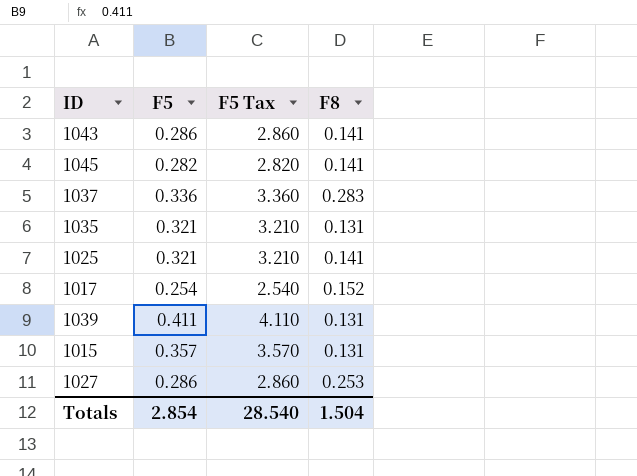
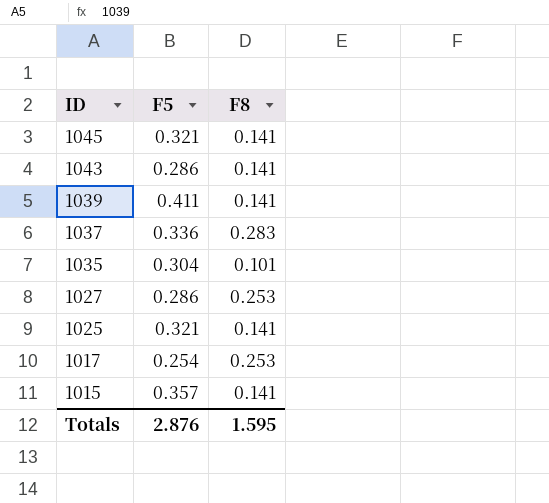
row order: none -> ID descending
column F5 Tax | formula: [F5] * 10 -> none
1045 | F5: 0.282 -> 0.321
1039 | F8: 0.131 -> 0.141
1035 | F5: 0.321 -> 0.304
1035 | F8: 0.131 -> 0.101
1017 | F8: 0.152 -> 0.253
1015 | F8: 0.131 -> 0.141
Totals | F5: 2.854 -> 2.876
Totals | F8: 1.504 -> 1.595

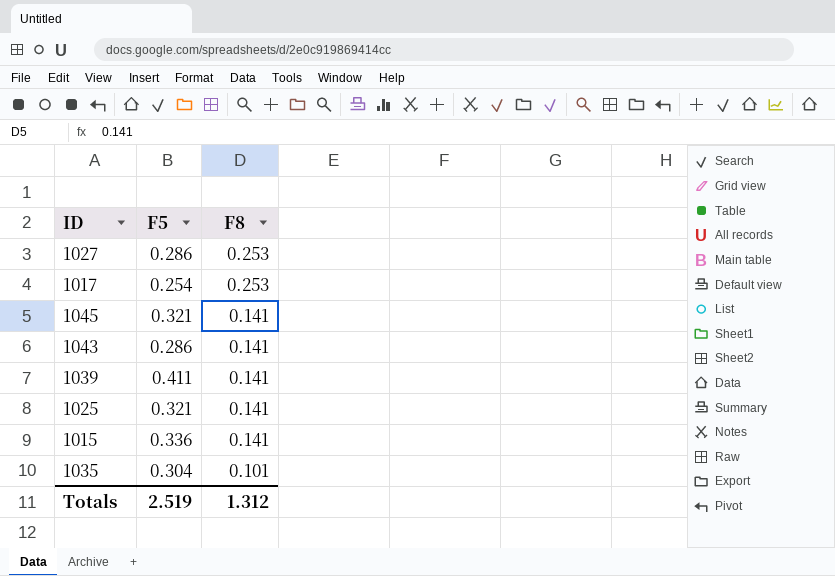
row order: ID descending -> F8 descending
row 1037: 0.336 | 0.283 -> none
1015 | F5: 0.357 -> 0.336
Totals | F5: 2.876 -> 2.519
Totals | F8: 1.595 -> 1.312

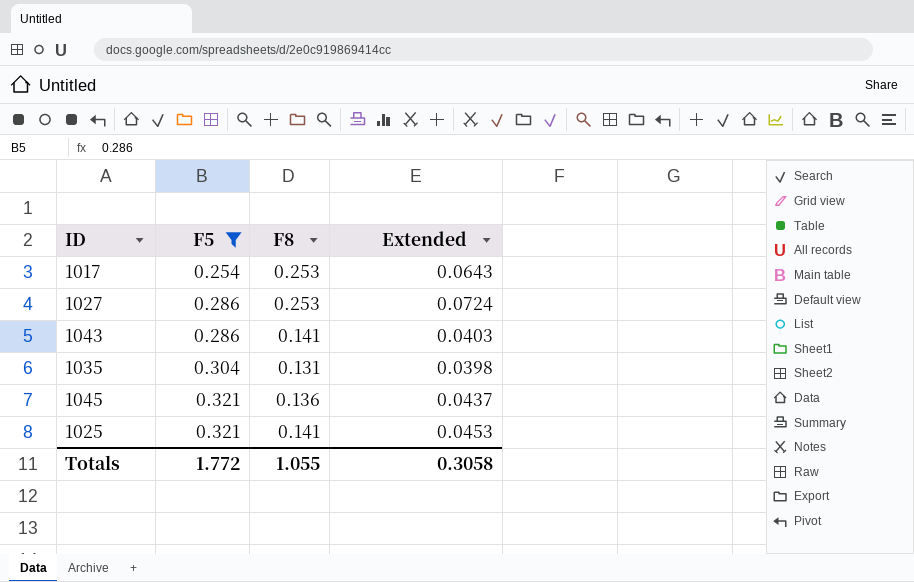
filter: none -> F5 <= 0.321
row order: F8 descending -> F5 ascending
column Extended | formula: none -> [F5] * [F8]
1035 | F8: 0.101 -> 0.131
1045 | F8: 0.141 -> 0.136
Totals | F5: 2.519 -> 1.772
Totals | F8: 1.312 -> 1.055

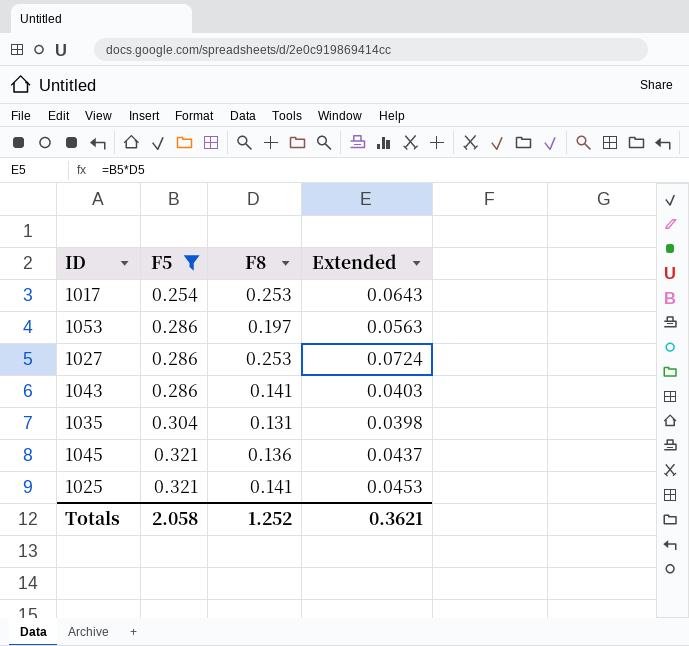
row 1053: none -> 0.286 | 0.197 | 0.0563
Totals | F5: 1.772 -> 2.058
Totals | F8: 1.055 -> 1.252
Totals | Extended: 0.3058 -> 0.3621

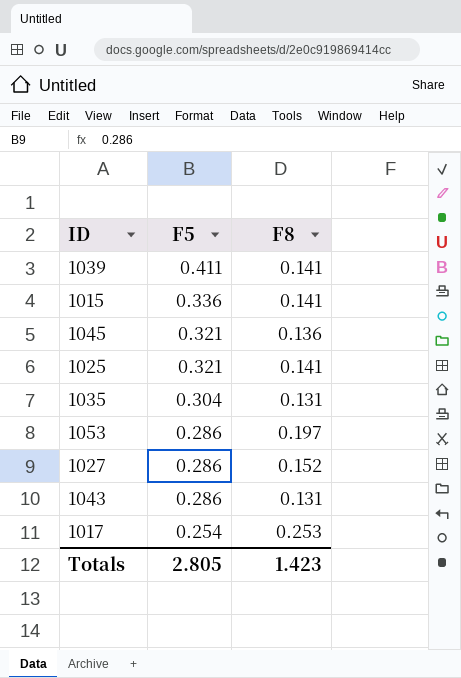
filter: F5 <= 0.321 -> none
row order: F5 ascending -> F5 descending
column Extended | formula: [F5] * [F8] -> none
1027 | F8: 0.253 -> 0.152
1043 | F8: 0.141 -> 0.131
Totals | F5: 2.058 -> 2.805
Totals | F8: 1.252 -> 1.423

